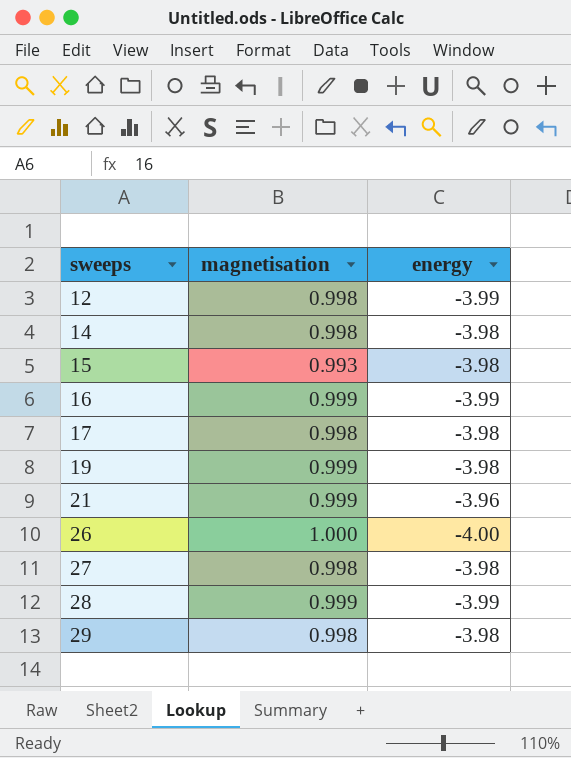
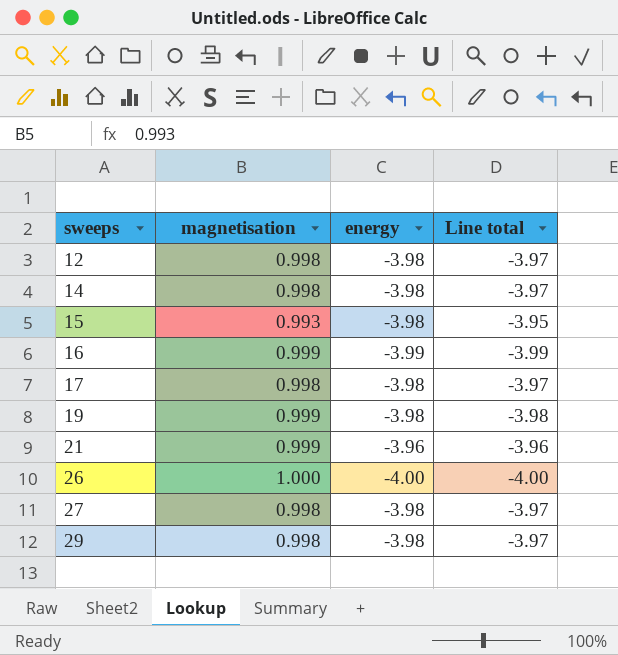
column Line total | formula: none -> [magnetisation] * [energy]
row 28: 0.999 | -3.99 -> none
12 | energy: -3.99 -> -3.98

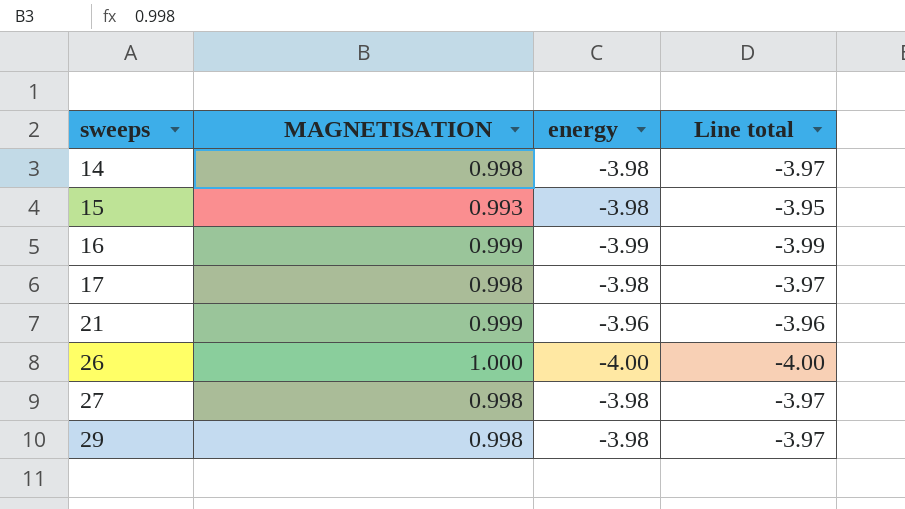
column name: magnetisation -> MAGNETISATION
row 12: 0.998 | -3.98 | -3.97 -> none
row 19: 0.999 | -3.98 | -3.98 -> none

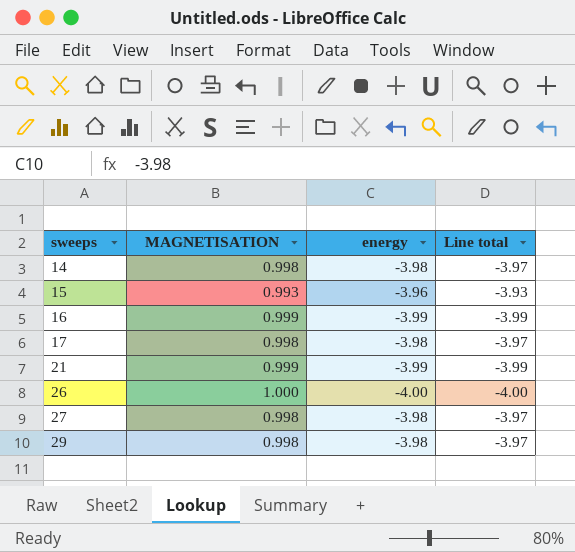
15 | energy: -3.98 -> -3.96
15 | Line total: -3.95 -> -3.93
21 | energy: -3.96 -> -3.99
21 | Line total: -3.96 -> -3.99

